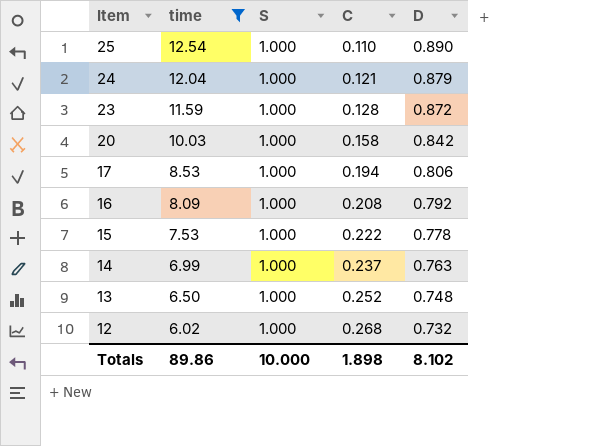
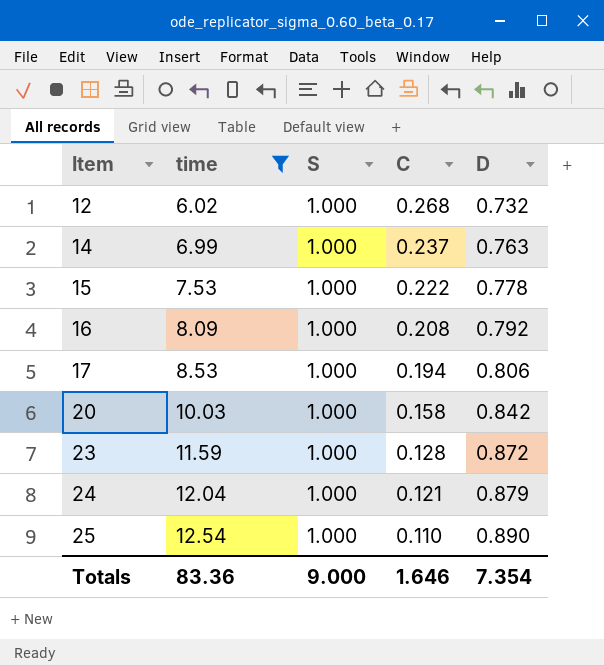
row order: Item descending -> Item ascending
row 13: 6.50 | 1.000 | 0.252 | 0.748 -> none
Totals | time: 89.86 -> 83.36
Totals | S: 10.000 -> 9.000
Totals | C: 1.898 -> 1.646
Totals | D: 8.102 -> 7.354

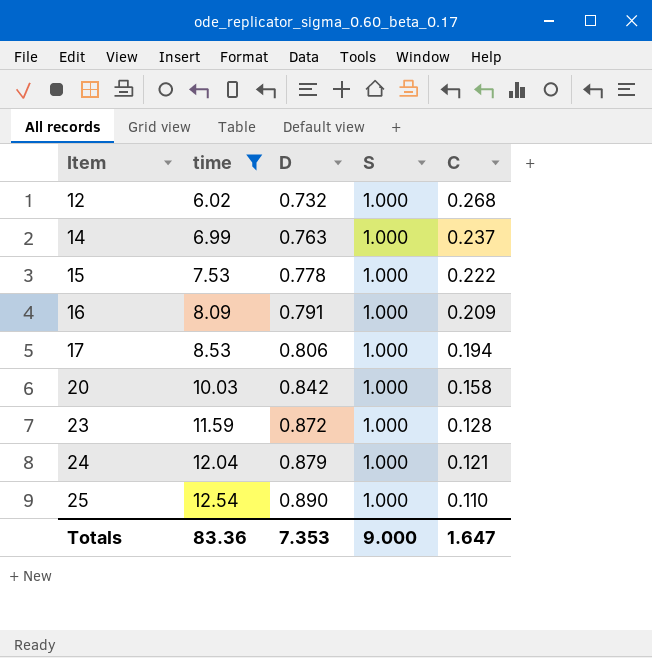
column D | position: 5 -> 3
16 | D: 0.792 -> 0.791
16 | C: 0.208 -> 0.209
Totals | D: 7.354 -> 7.353
Totals | C: 1.646 -> 1.647

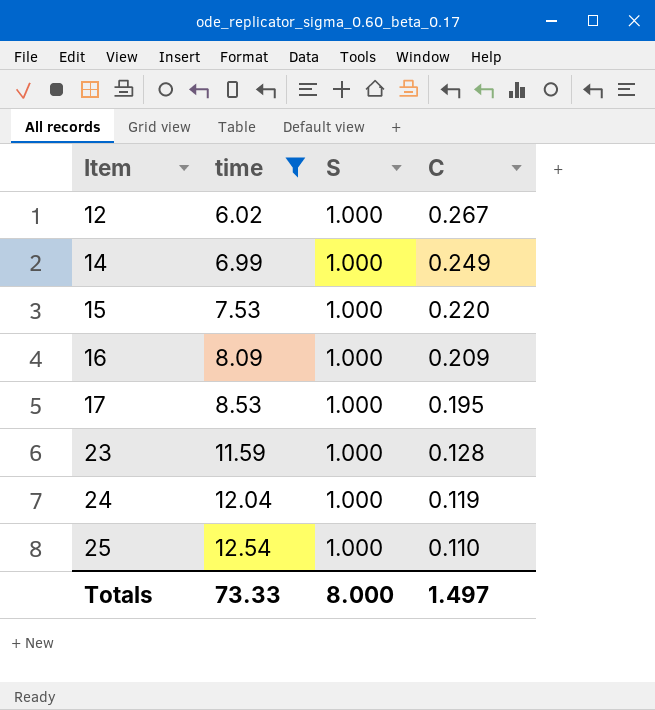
column D | formula: [S] - [C] -> none
row 20: 10.03 | 0.842 | 1.000 | 0.158 -> none
12 | C: 0.268 -> 0.267
14 | C: 0.237 -> 0.249
15 | C: 0.222 -> 0.220
17 | C: 0.194 -> 0.195
24 | C: 0.121 -> 0.119
Totals | time: 83.36 -> 73.33
Totals | S: 9.000 -> 8.000
Totals | C: 1.647 -> 1.497

